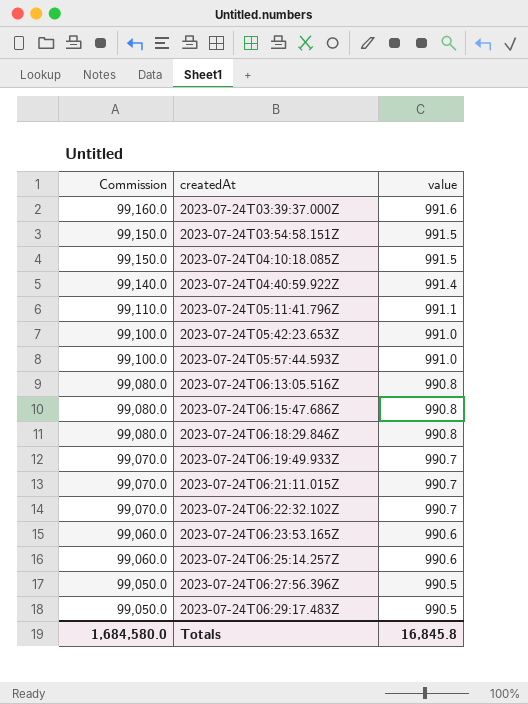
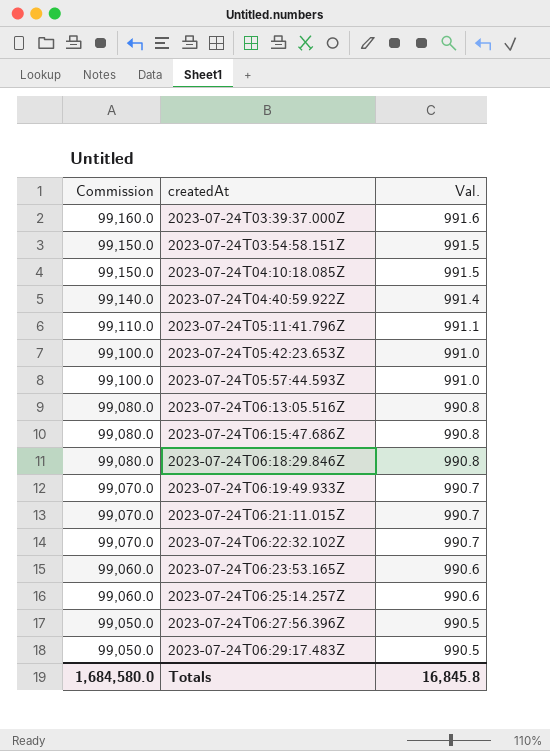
column name: value -> Val.

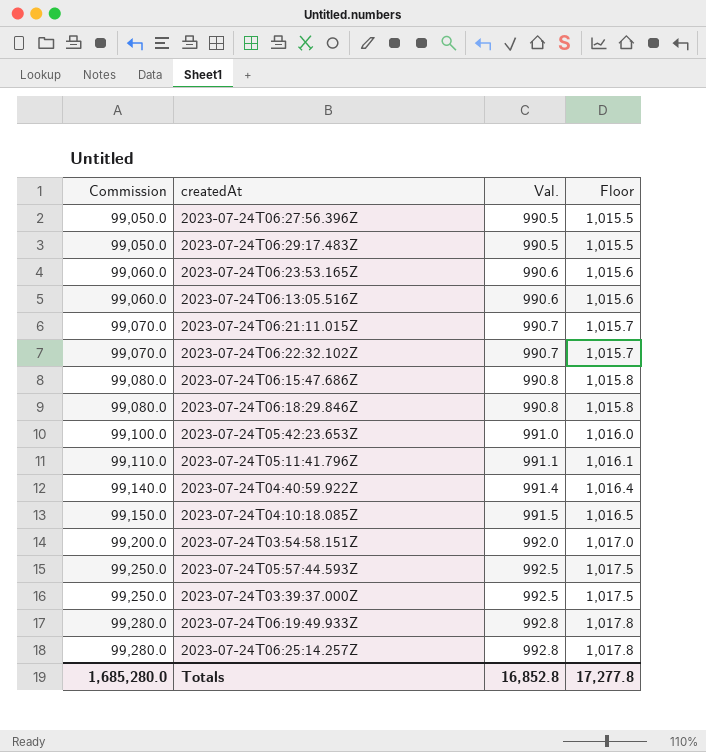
row order: Commission descending -> Commission ascending
column Floor | formula: none -> [Val.] + 25
2023-07-24T06:13:05.516Z | Commission: 99,080.0 -> 99,060.0
2023-07-24T06:13:05.516Z | Val.: 990.8 -> 990.6
2023-07-24T03:54:58.151Z | Commission: 99,150.0 -> 99,200.0
2023-07-24T03:54:58.151Z | Val.: 991.5 -> 992.0
2023-07-24T05:57:44.593Z | Commission: 99,100.0 -> 99,250.0
2023-07-24T05:57:44.593Z | Val.: 991.0 -> 992.5
2023-07-24T03:39:37.000Z | Commission: 99,160.0 -> 99,250.0
2023-07-24T03:39:37.000Z | Val.: 991.6 -> 992.5
2023-07-24T06:19:49.933Z | Commission: 99,070.0 -> 99,280.0
2023-07-24T06:19:49.933Z | Val.: 990.7 -> 992.8
2023-07-24T06:25:14.257Z | Commission: 99,060.0 -> 99,280.0
2023-07-24T06:25:14.257Z | Val.: 990.6 -> 992.8
Totals | Commission: 1,684,580.0 -> 1,685,280.0
Totals | Val.: 16,845.8 -> 16,852.8

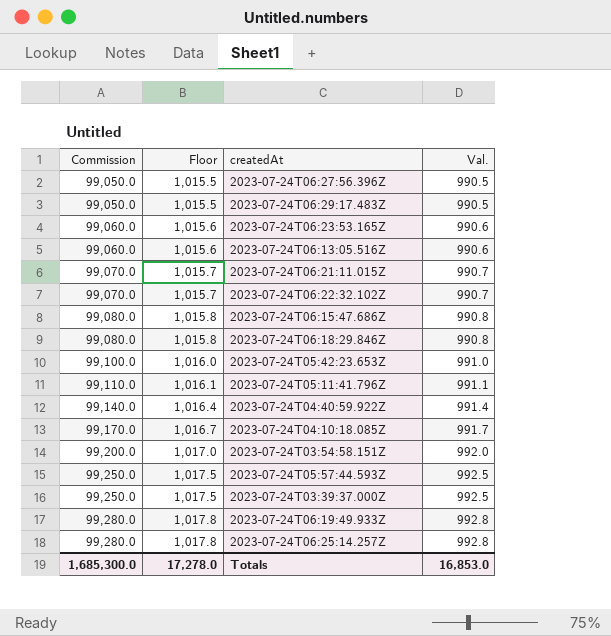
column Floor | position: 4 -> 2
2023-07-24T04:10:18.085Z | Commission: 99,150.0 -> 99,170.0
2023-07-24T04:10:18.085Z | Floor: 1,016.5 -> 1,016.7
2023-07-24T04:10:18.085Z | Val.: 991.5 -> 991.7
Totals | Commission: 1,685,280.0 -> 1,685,300.0
Totals | Floor: 17,277.8 -> 17,278.0
Totals | Val.: 16,852.8 -> 16,853.0

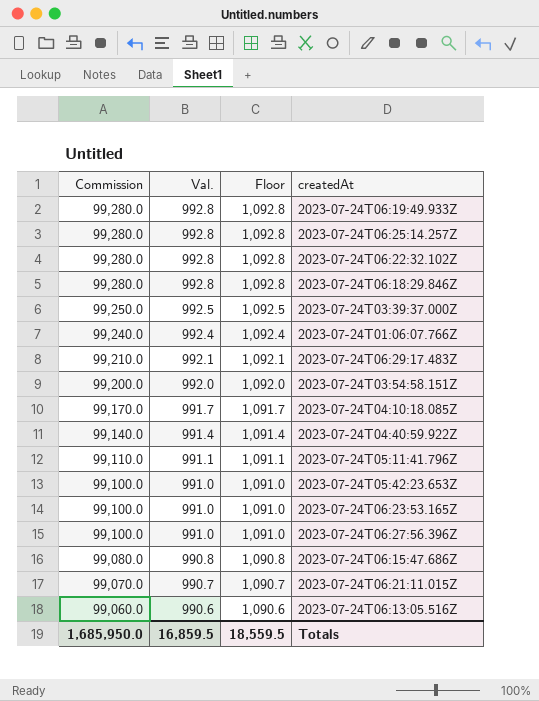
row order: Commission ascending -> Commission descending
column Val. | position: 4 -> 2
column Floor | formula: [Val.] + 25 -> [Val.] + 100
row 2023-07-24T05:57:44.593Z: 99,250.0 | 1,017.5 | 992.5 -> none
2023-07-24T06:22:32.102Z | Commission: 99,070.0 -> 99,280.0
2023-07-24T06:22:32.102Z | Val.: 990.7 -> 992.8
2023-07-24T06:18:29.846Z | Commission: 99,080.0 -> 99,280.0
2023-07-24T06:18:29.846Z | Val.: 990.8 -> 992.8
row 2023-07-24T01:06:07.766Z: none -> 99,240.0 | 992.4 | 1,092.4
2023-07-24T06:29:17.483Z | Commission: 99,050.0 -> 99,210.0
2023-07-24T06:29:17.483Z | Val.: 990.5 -> 992.1
2023-07-24T06:23:53.165Z | Commission: 99,060.0 -> 99,100.0
2023-07-24T06:23:53.165Z | Val.: 990.6 -> 991.0
2023-07-24T06:27:56.396Z | Commission: 99,050.0 -> 99,100.0
2023-07-24T06:27:56.396Z | Val.: 990.5 -> 991.0
Totals | Commission: 1,685,300.0 -> 1,685,950.0
Totals | Val.: 16,853.0 -> 16,859.5
Totals | Floor: 17,278.0 -> 18,559.5

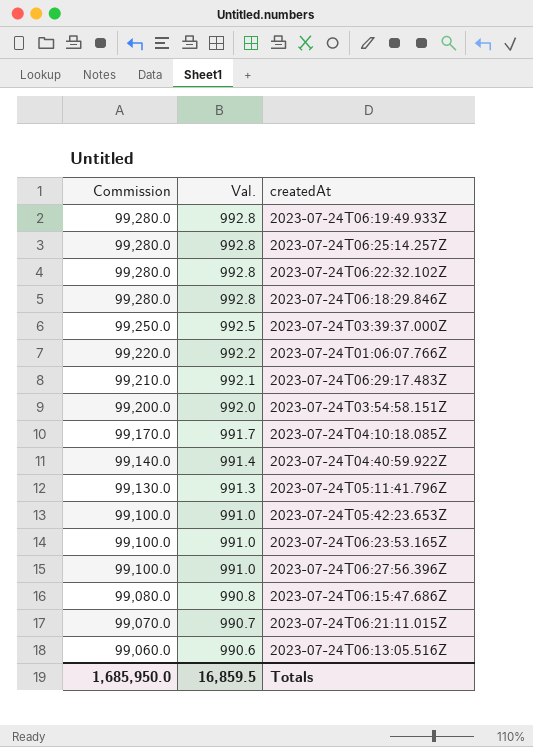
column Floor | formula: [Val.] + 100 -> none
2023-07-24T01:06:07.766Z | Commission: 99,240.0 -> 99,220.0
2023-07-24T01:06:07.766Z | Val.: 992.4 -> 992.2
2023-07-24T05:11:41.796Z | Commission: 99,110.0 -> 99,130.0
2023-07-24T05:11:41.796Z | Val.: 991.1 -> 991.3

